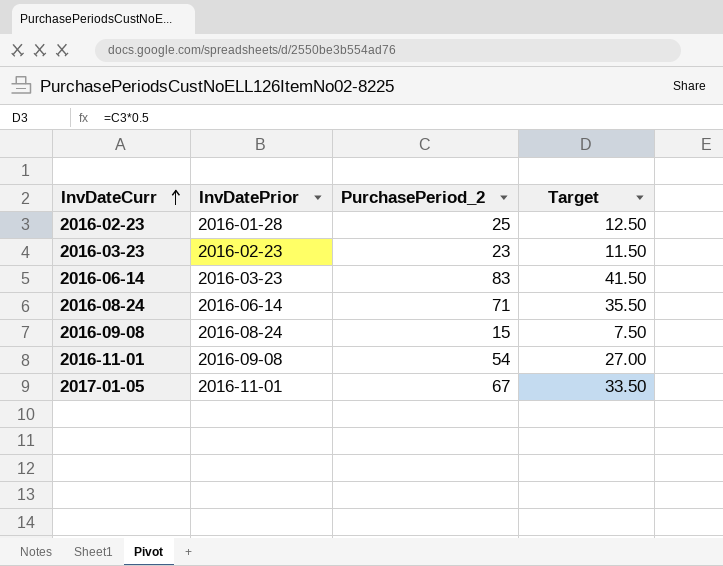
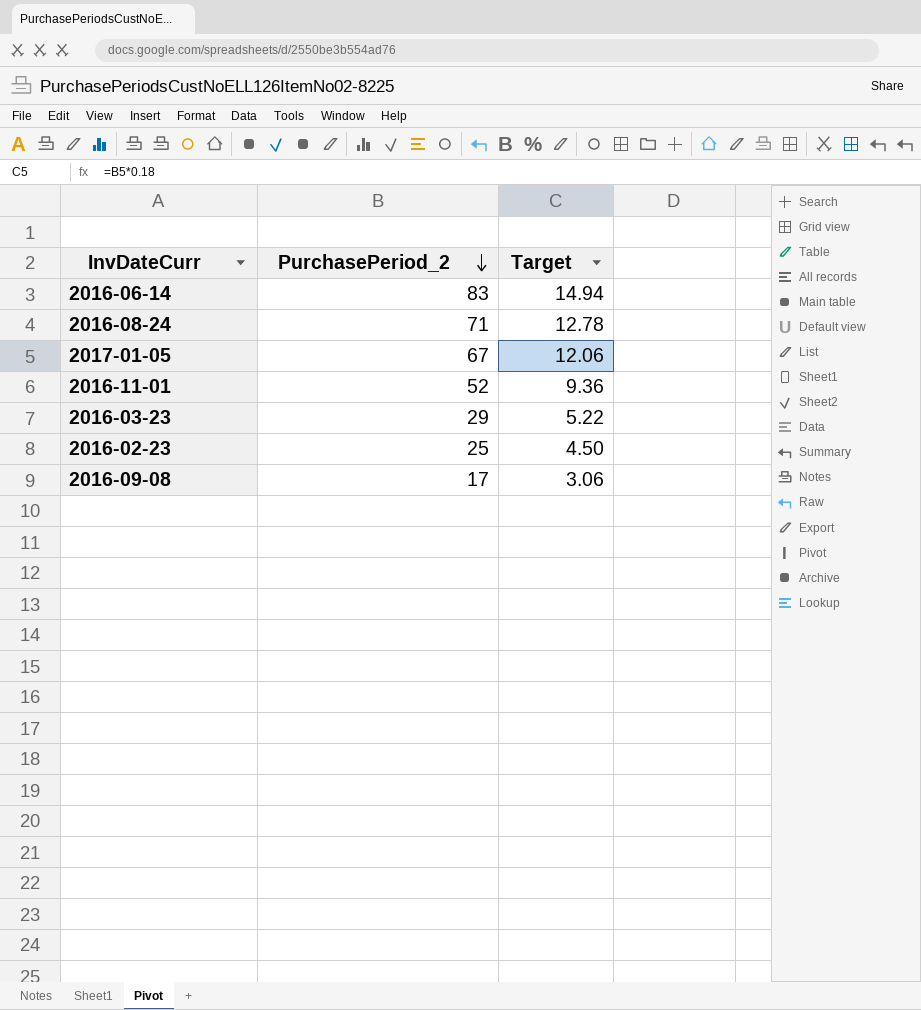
row order: InvDateCurr ascending -> PurchasePeriod_2 descending
column InvDatePrior | position: 2 -> none
column Target | formula: [PurchasePeriod_2] * 0.5 -> [PurchasePeriod_2] * 0.18
2016-11-01 | PurchasePeriod_2: 54 -> 52
2016-03-23 | PurchasePeriod_2: 23 -> 29
2016-09-08 | PurchasePeriod_2: 15 -> 17

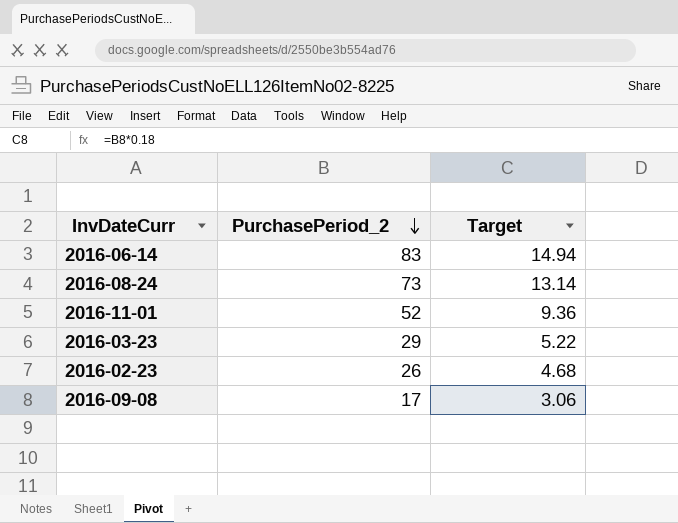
row 2017-01-05: 67 | 12.06 -> none
2016-08-24 | PurchasePeriod_2: 71 -> 73
2016-08-24 | Target: 12.78 -> 13.14
2016-02-23 | PurchasePeriod_2: 25 -> 26
2016-02-23 | Target: 4.50 -> 4.68

